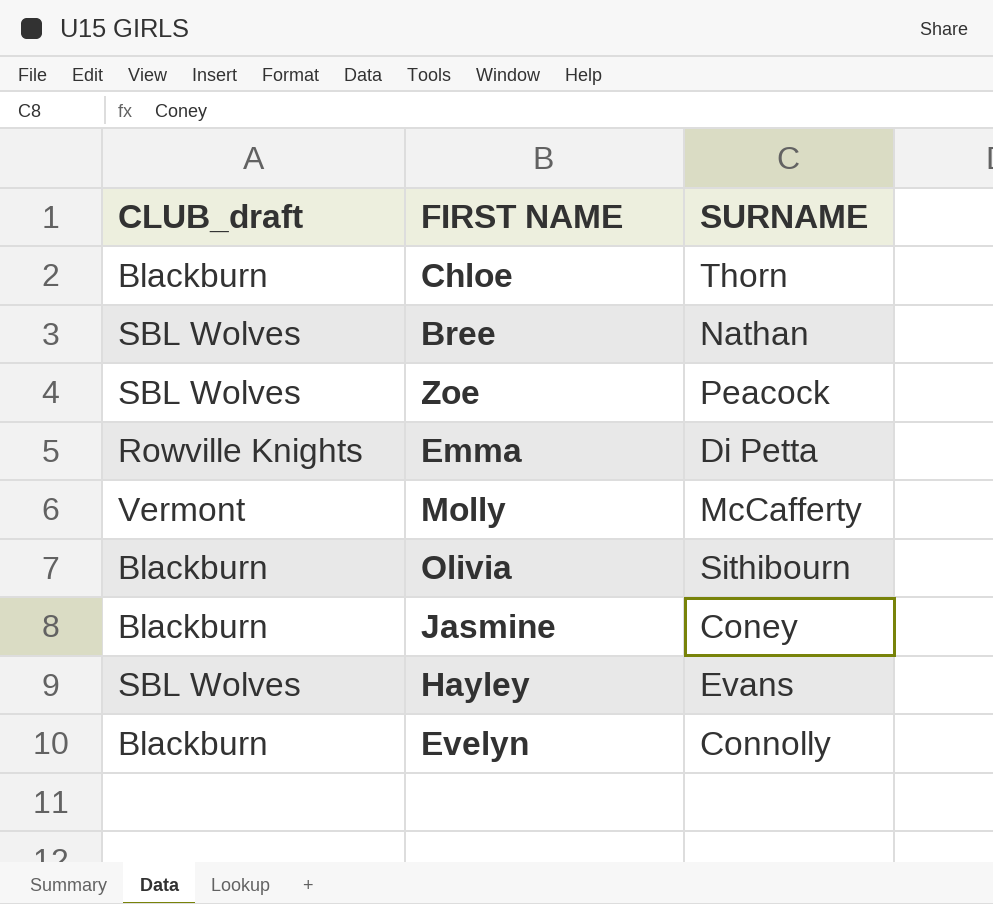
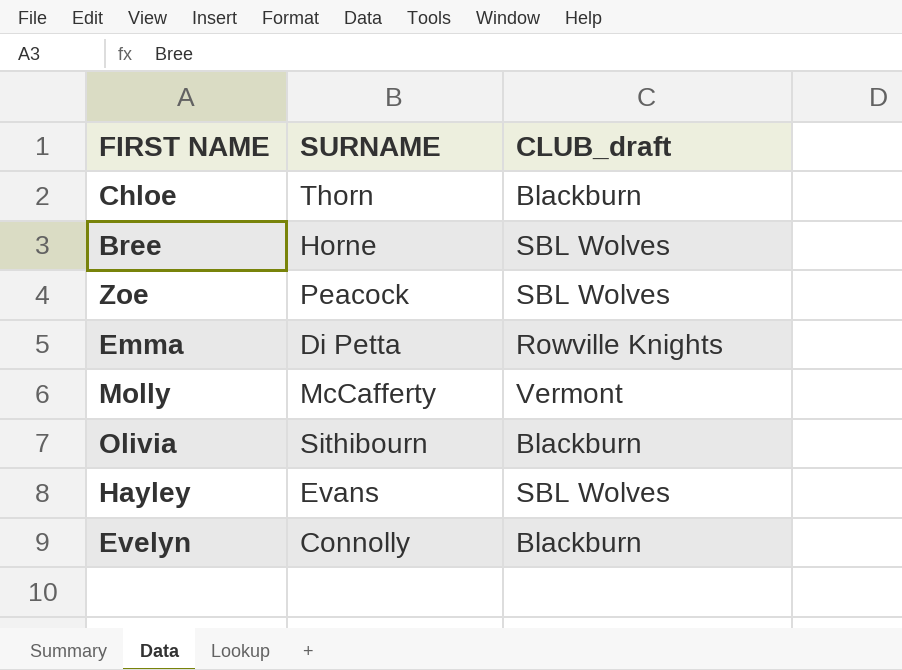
column CLUB_draft | position: 1 -> 3
row Jasmine: Blackburn | Coney -> none
Bree | SURNAME: Nathan -> Horne

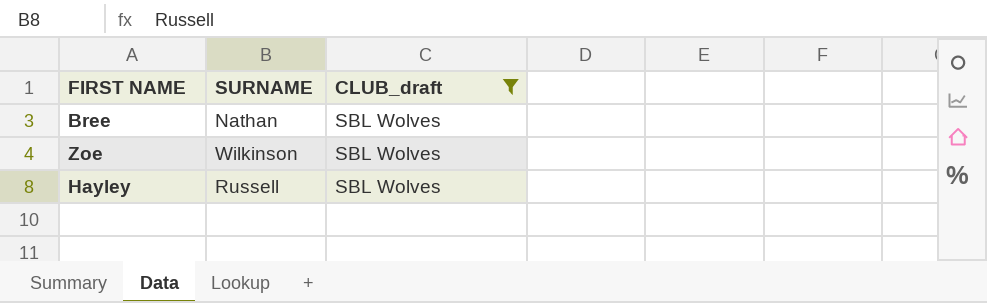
filter: none -> CLUB_draft = SBL Wolves
Bree | SURNAME: Horne -> Nathan
Zoe | SURNAME: Peacock -> Wilkinson
Hayley | SURNAME: Evans -> Russell

